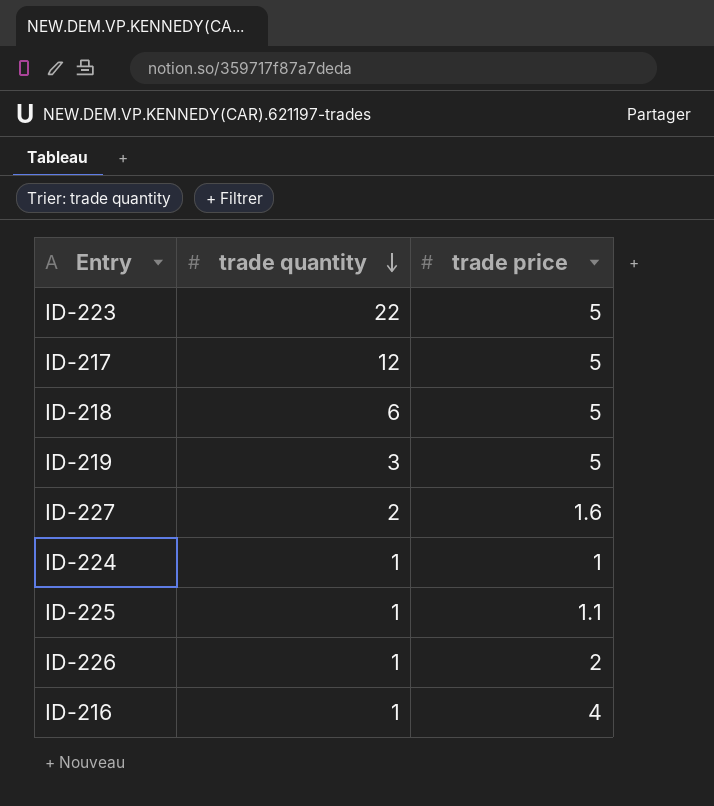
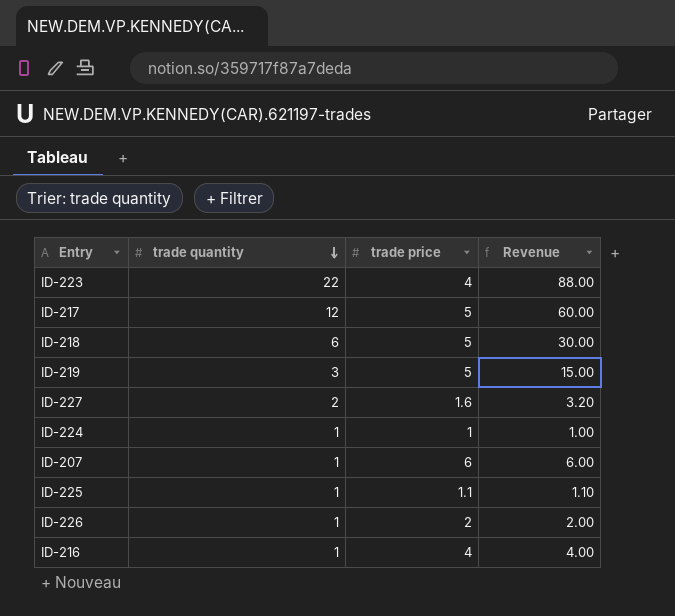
column Revenue | formula: none -> [trade quantity] * [trade price]
ID-223 | trade price: 5 -> 4
row ID-207: none -> 1 | 6 | 6.00

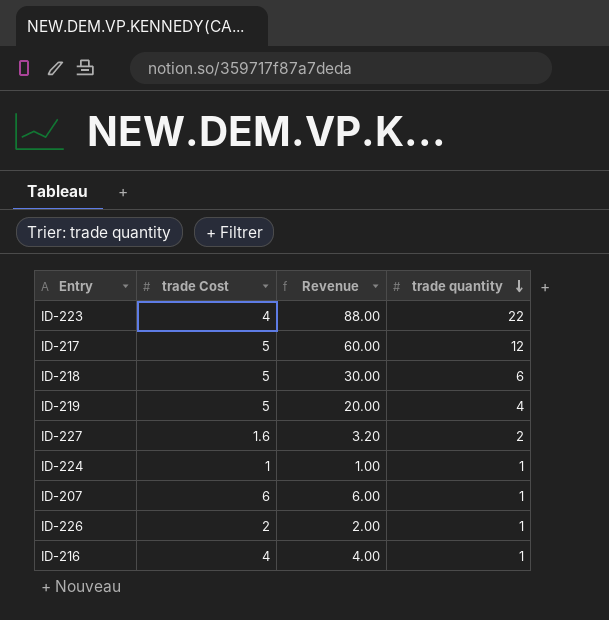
column name: trade price -> trade Cost
column trade quantity | position: 2 -> 4
row ID-225: 1 | 1.1 | 1.10 -> none
ID-219 | Revenue: 15.00 -> 20.00
ID-219 | trade quantity: 3 -> 4

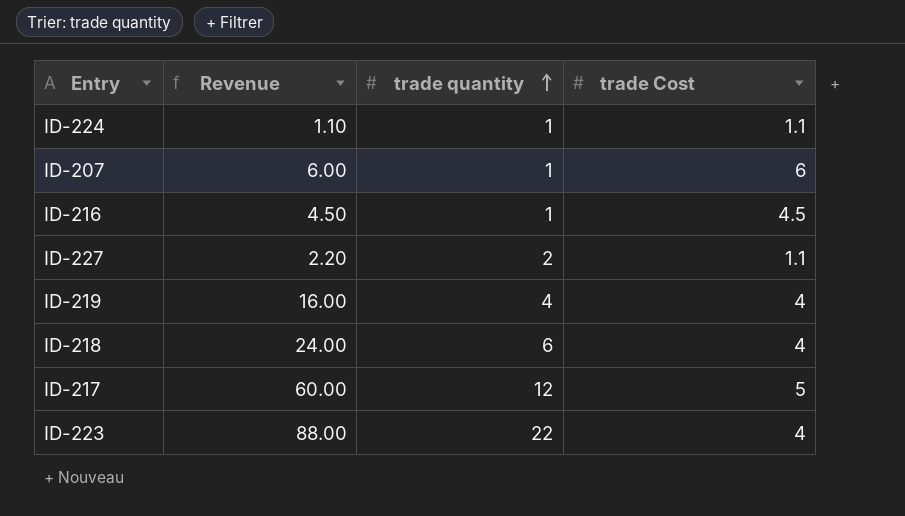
row order: trade quantity descending -> trade quantity ascending
column trade Cost | position: 2 -> 4
row ID-226: 2 | 2.00 | 1 -> none
ID-224 | Revenue: 1.00 -> 1.10
ID-224 | trade Cost: 1 -> 1.1
ID-216 | Revenue: 4.00 -> 4.50
ID-216 | trade Cost: 4 -> 4.5
ID-227 | Revenue: 3.20 -> 2.20
ID-227 | trade Cost: 1.6 -> 1.1
ID-219 | Revenue: 20.00 -> 16.00
ID-219 | trade Cost: 5 -> 4
ID-218 | Revenue: 30.00 -> 24.00
ID-218 | trade Cost: 5 -> 4

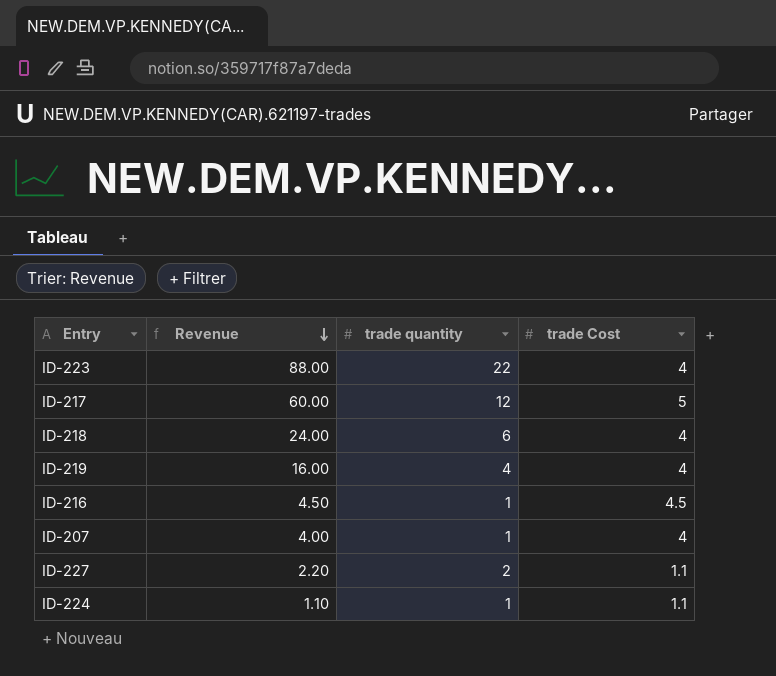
row order: trade quantity ascending -> Revenue descending
ID-207 | Revenue: 6.00 -> 4.00
ID-207 | trade Cost: 6 -> 4

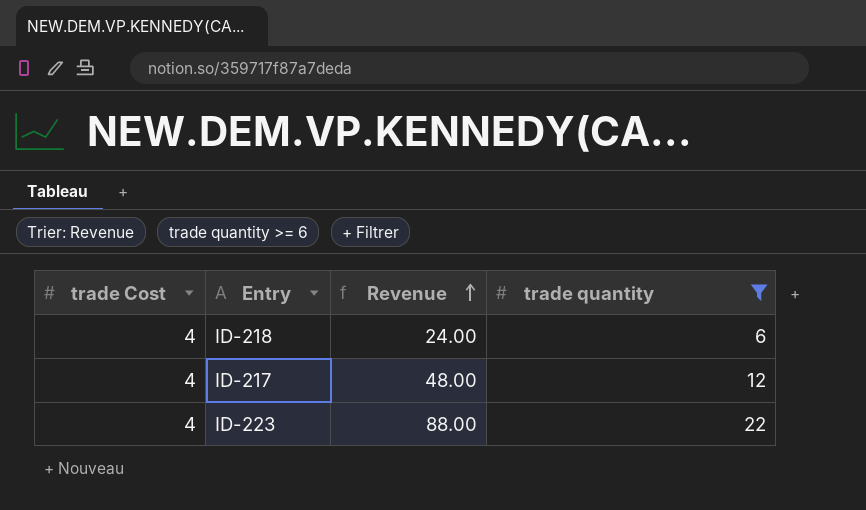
filter: none -> trade quantity >= 6
row order: Revenue descending -> Revenue ascending
column trade Cost | position: 4 -> 1
ID-217 | trade Cost: 5 -> 4
ID-217 | Revenue: 60.00 -> 48.00

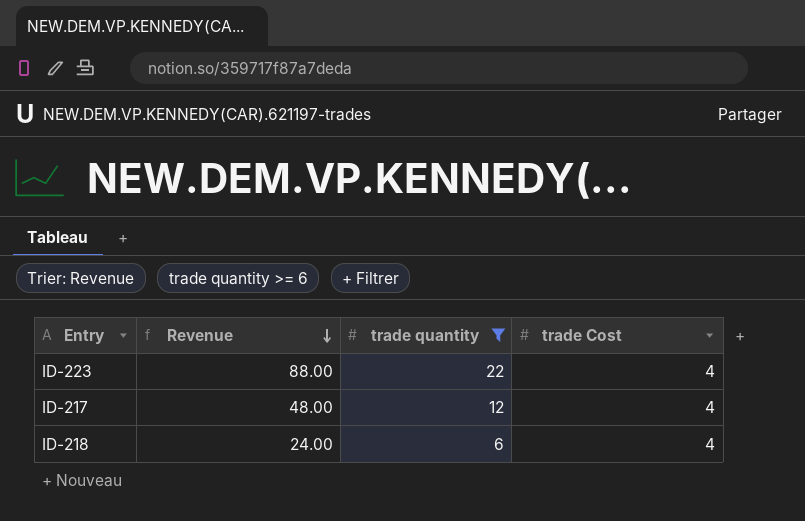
row order: Revenue ascending -> Revenue descending
column trade Cost | position: 1 -> 4

